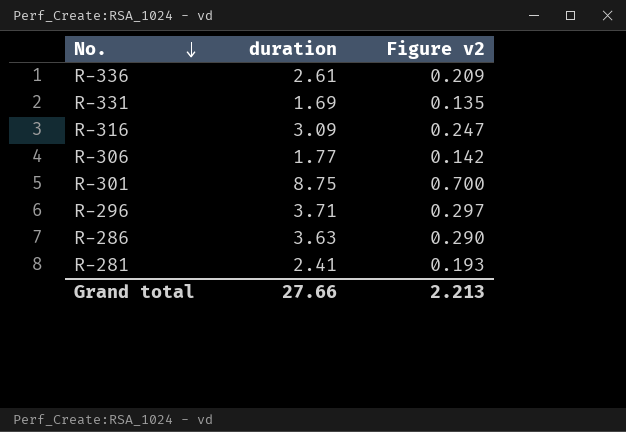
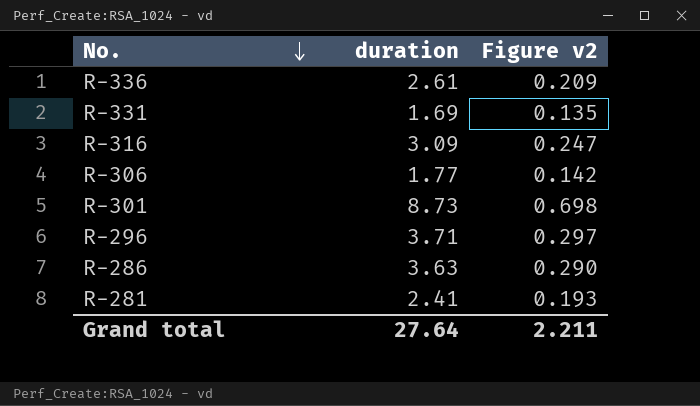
R-301 | duration: 8.75 -> 8.73
R-301 | Figure v2: 0.700 -> 0.698
Grand total | duration: 27.66 -> 27.64
Grand total | Figure v2: 2.213 -> 2.211

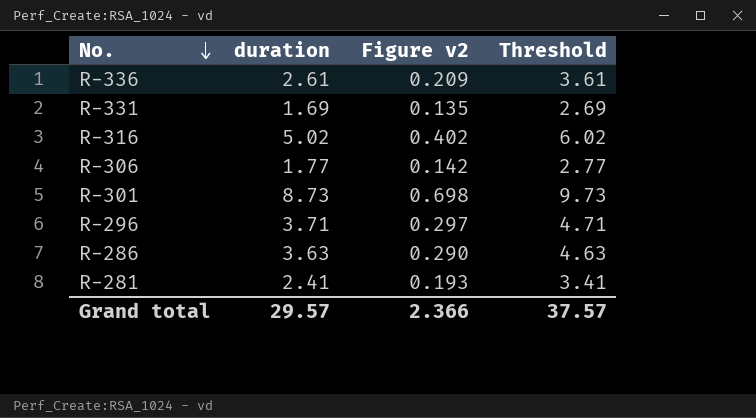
column Threshold | formula: none -> [duration] + 1
R-316 | duration: 3.09 -> 5.02
R-316 | Figure v2: 0.247 -> 0.402
Grand total | duration: 27.64 -> 29.57
Grand total | Figure v2: 2.211 -> 2.366

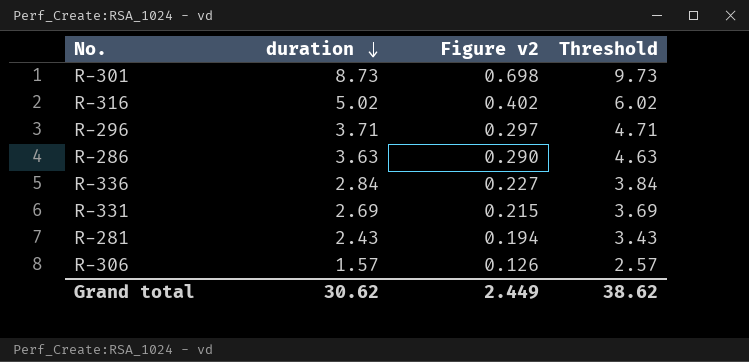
row order: No. descending -> duration descending
R-336 | duration: 2.61 -> 2.84
R-336 | Figure v2: 0.209 -> 0.227
R-336 | Threshold: 3.61 -> 3.84
R-331 | duration: 1.69 -> 2.69
R-331 | Figure v2: 0.135 -> 0.215
R-331 | Threshold: 2.69 -> 3.69
R-281 | duration: 2.41 -> 2.43
R-281 | Figure v2: 0.193 -> 0.194
R-281 | Threshold: 3.41 -> 3.43
R-306 | duration: 1.77 -> 1.57
R-306 | Figure v2: 0.142 -> 0.126
R-306 | Threshold: 2.77 -> 2.57
Grand total | duration: 29.57 -> 30.62
Grand total | Figure v2: 2.366 -> 2.449
Grand total | Threshold: 37.57 -> 38.62

